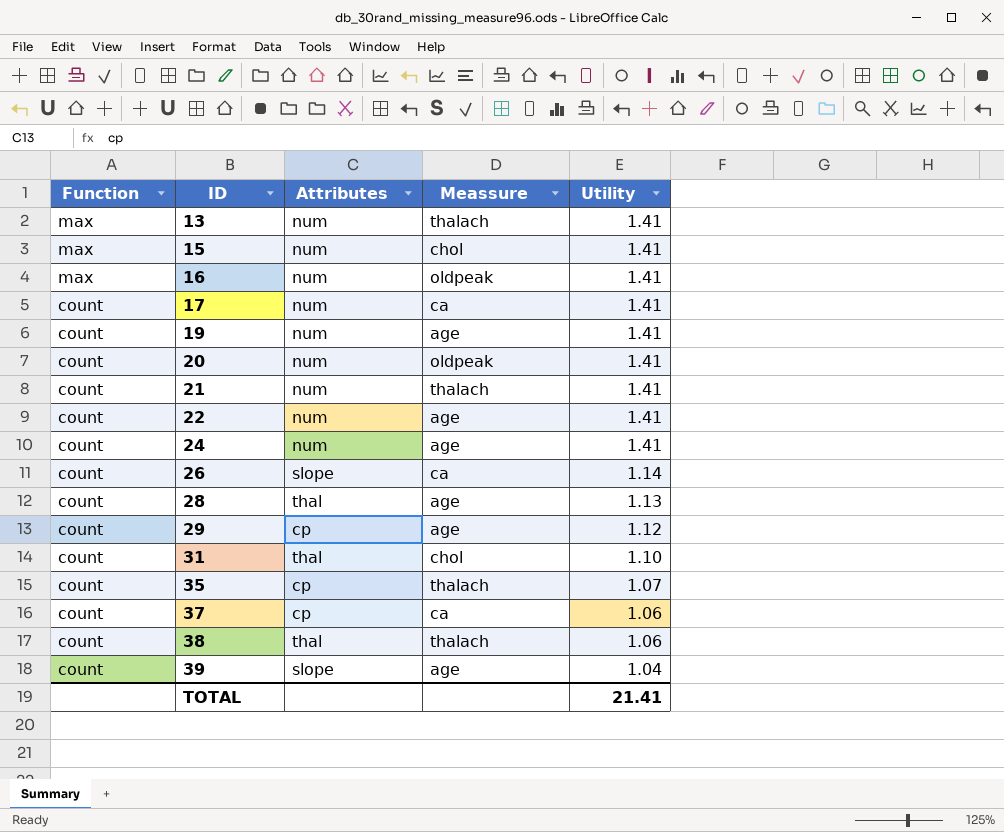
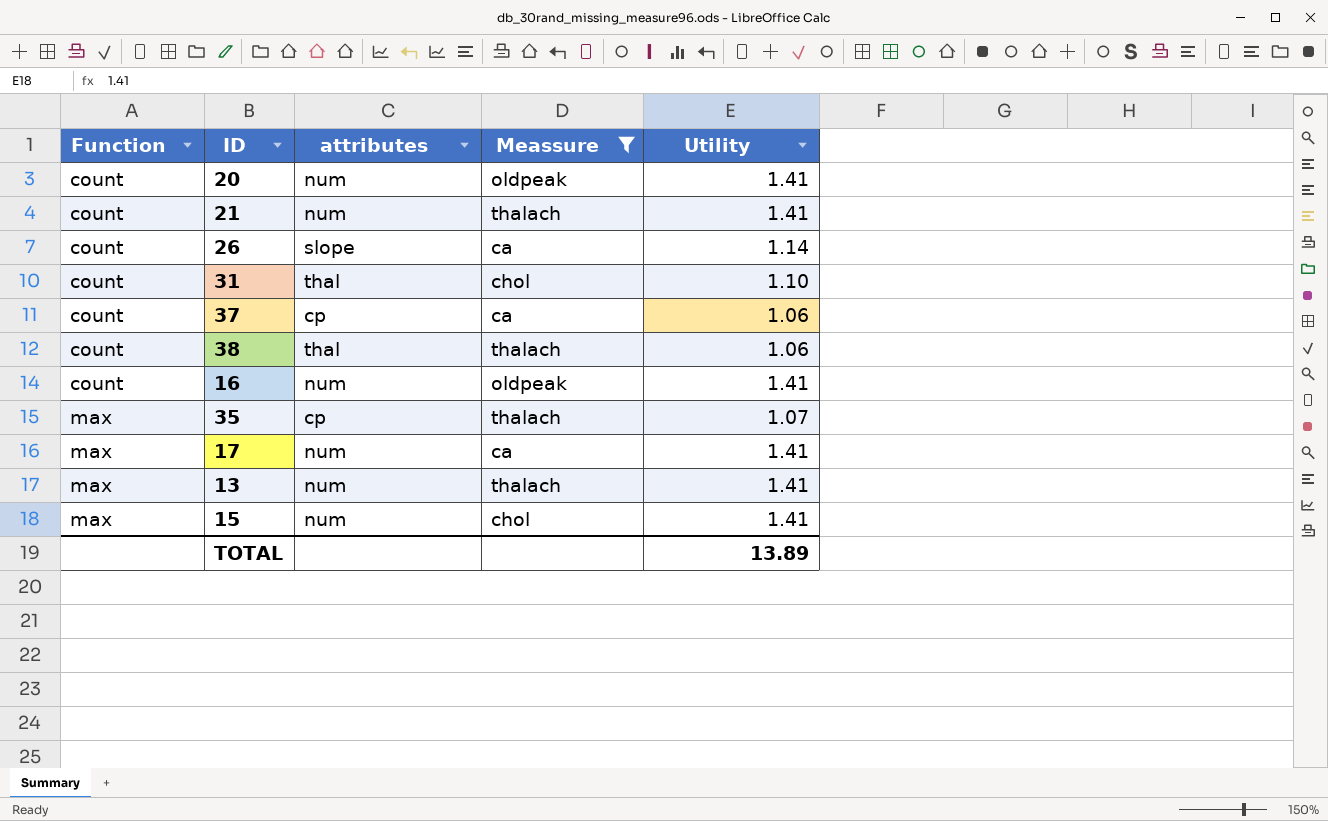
filter: none -> Meassure != age
row order: Function descending -> Function ascending
column name: Attributes -> attributes
16 | Function: max -> count
35 | Function: count -> max
17 | Function: count -> max
TOTAL | Utility: 21.41 -> 13.89

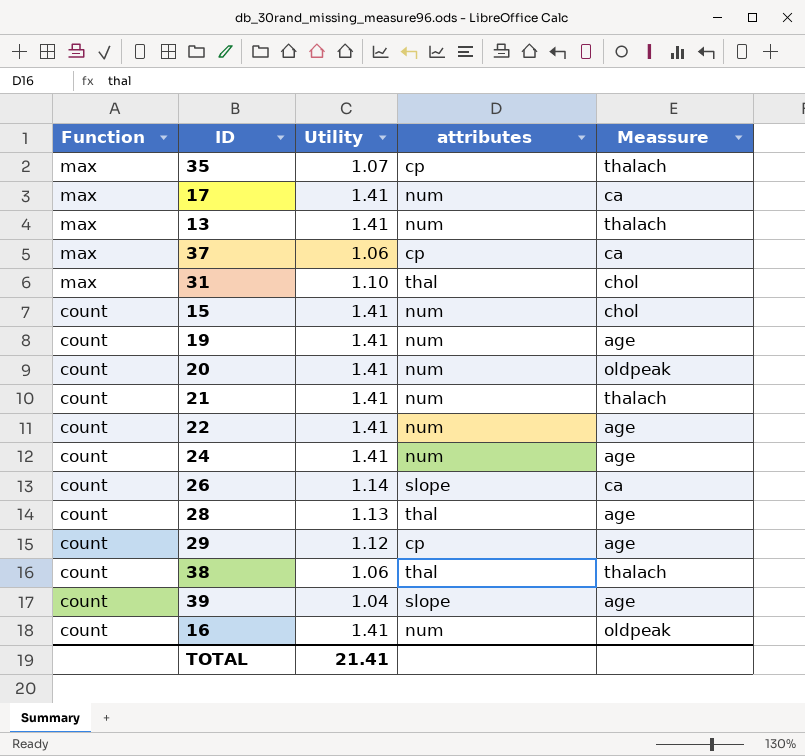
filter: Meassure != age -> none
row order: Function ascending -> Function descending
column Utility | position: 5 -> 3
37 | Function: count -> max
31 | Function: count -> max
15 | Function: max -> count
TOTAL | Utility: 13.89 -> 21.41

